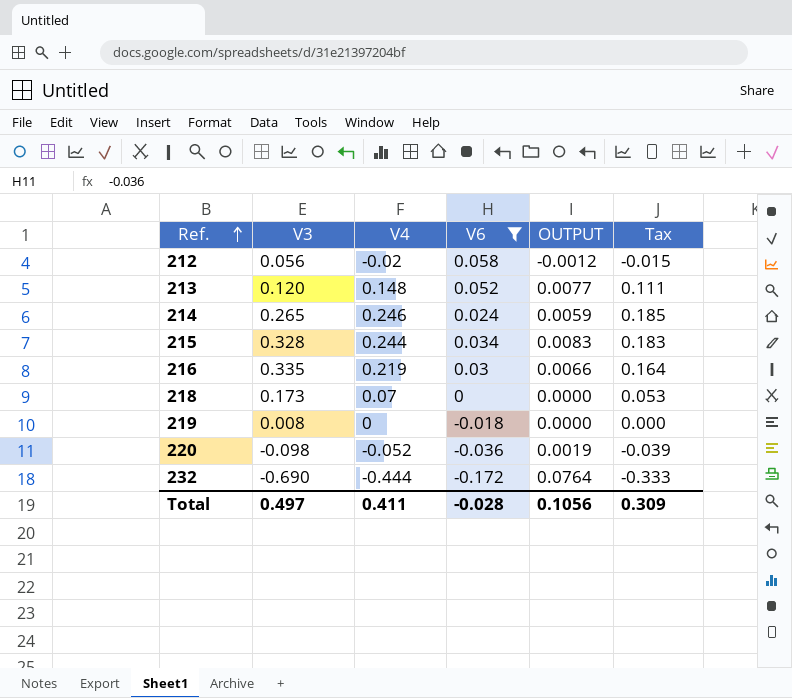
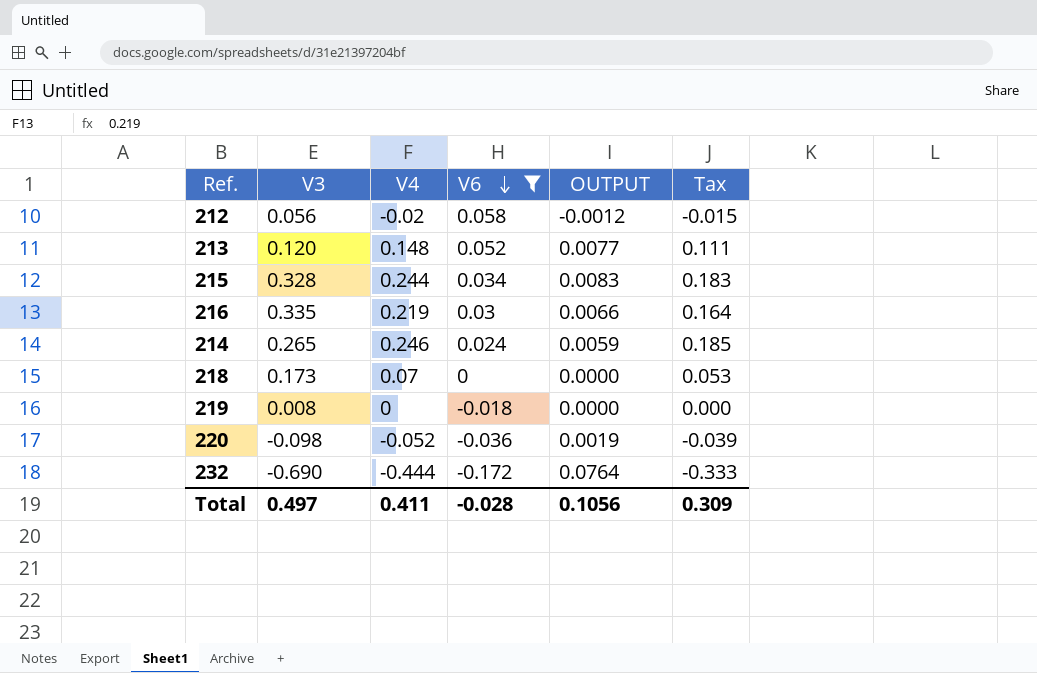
row order: Ref. ascending -> V6 descending

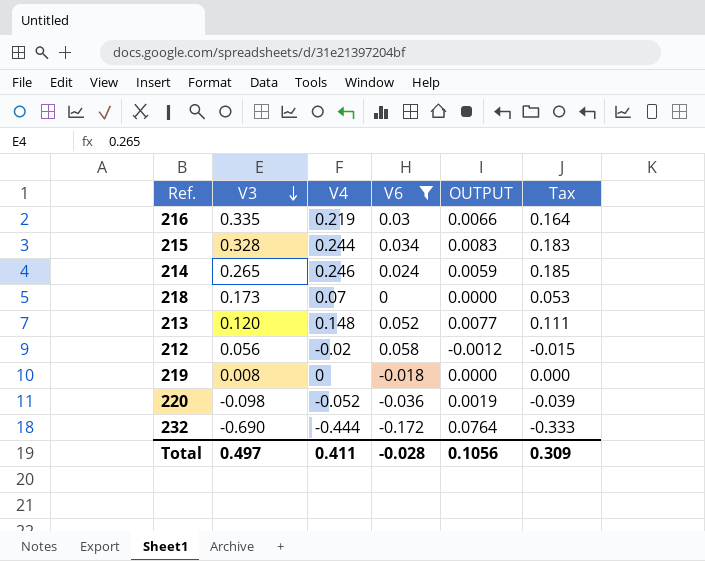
row order: V6 descending -> V3 descending

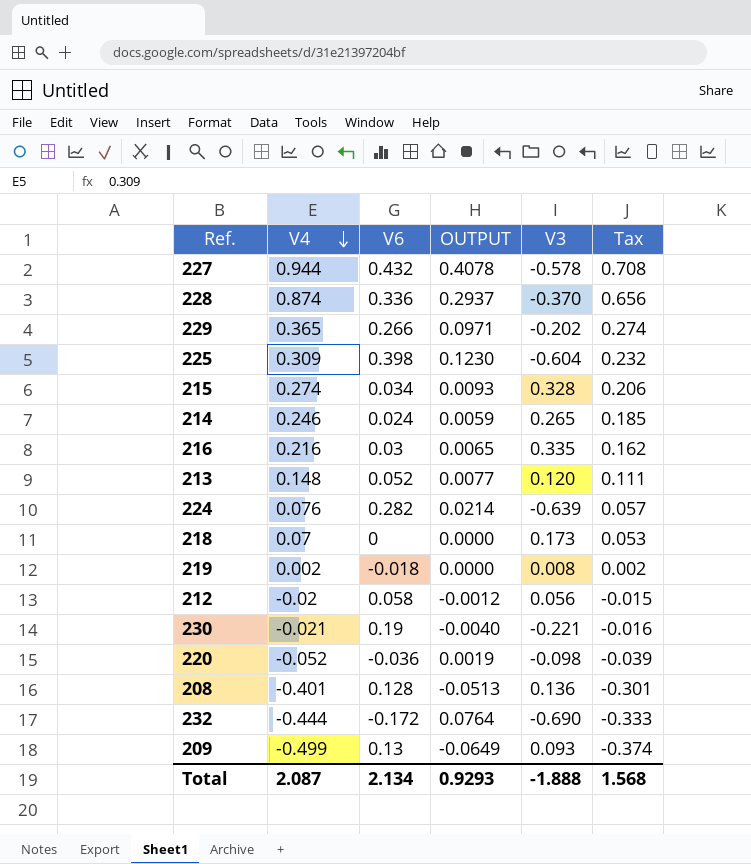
filter: V6 <= 0.058 -> none
row order: V3 descending -> V4 descending
column V3 | position: 2 -> 5
215 | V4: 0.244 -> 0.274
215 | OUTPUT: 0.0083 -> 0.0093
215 | Tax: 0.183 -> 0.206
216 | V4: 0.219 -> 0.216
216 | OUTPUT: 0.0066 -> 0.0065
216 | Tax: 0.164 -> 0.162
219 | V4: 0 -> 0.002
219 | Tax: 0.000 -> 0.002
Total | V4: 0.411 -> 2.087
Total | V6: -0.028 -> 2.134
Total | OUTPUT: 0.1056 -> 0.9293
Total | V3: 0.497 -> -1.888
Total | Tax: 0.309 -> 1.568

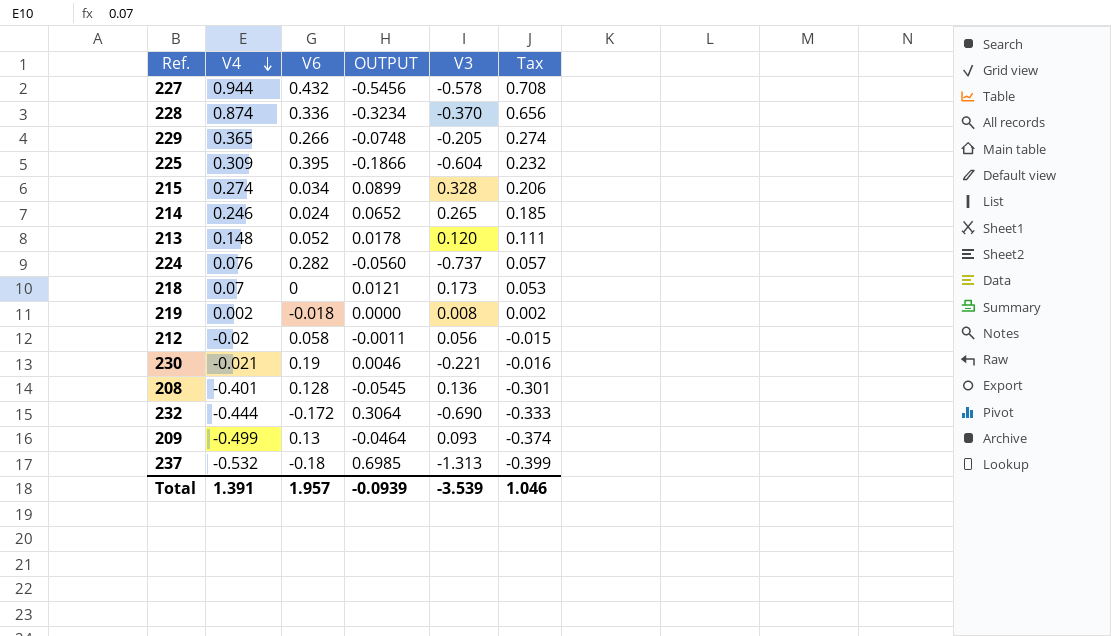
column OUTPUT | formula: [V4] * [V6] -> [V4] * [V3]
row 216: 0.216 | 0.03 | 0.0065 | 0.335 | 0.162 -> none
row 220: -0.052 | -0.036 | 0.0019 | -0.098 | -0.039 -> none
229 | V3: -0.202 -> -0.205
225 | V6: 0.398 -> 0.395
224 | V3: -0.639 -> -0.737
row 237: none -> -0.532 | -0.18 | 0.6985 | -1.313 | -0.399
Total | V4: 2.087 -> 1.391
Total | V6: 2.134 -> 1.957
Total | OUTPUT: 0.9293 -> -0.0939
Total | V3: -1.888 -> -3.539
Total | Tax: 1.568 -> 1.046

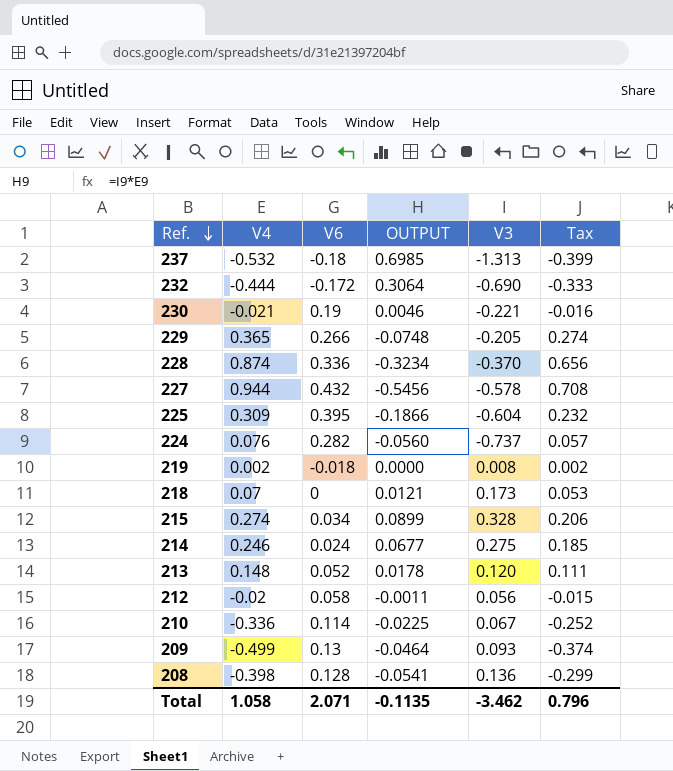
row order: V4 descending -> Ref. descending
214 | OUTPUT: 0.0652 -> 0.0677
214 | V3: 0.265 -> 0.275
row 210: none -> -0.336 | 0.114 | -0.0225 | 0.067 | -0.252
208 | V4: -0.401 -> -0.398
208 | OUTPUT: -0.0545 -> -0.0541
208 | Tax: -0.301 -> -0.299
Total | V4: 1.391 -> 1.058
Total | V6: 1.957 -> 2.071
Total | OUTPUT: -0.0939 -> -0.1135
Total | V3: -3.539 -> -3.462
Total | Tax: 1.046 -> 0.796

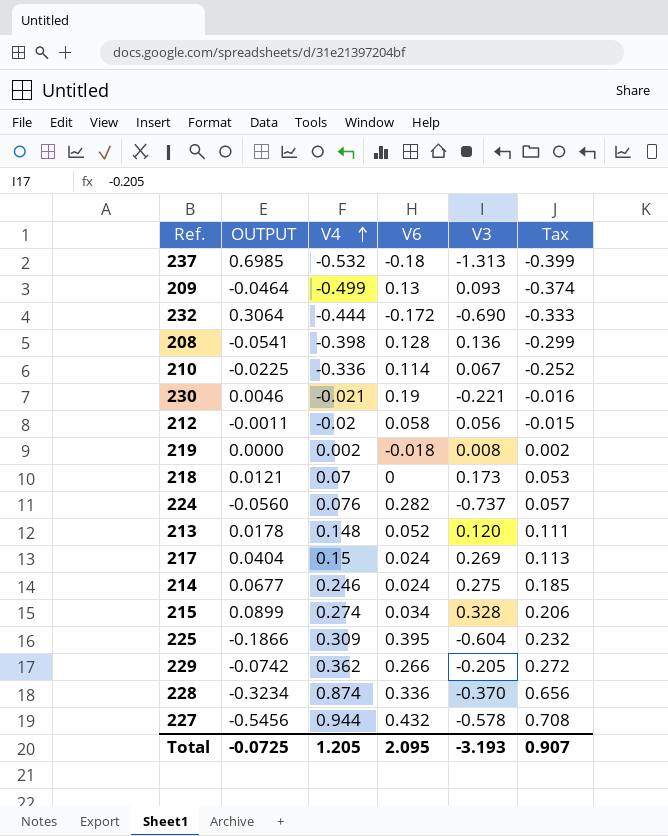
row order: Ref. descending -> V4 ascending
column OUTPUT | position: 4 -> 2
row 217: none -> 0.0404 | 0.15 | 0.024 | 0.269 | 0.113
229 | OUTPUT: -0.0748 -> -0.0742
229 | V4: 0.365 -> 0.362
229 | Tax: 0.274 -> 0.272
Total | OUTPUT: -0.1135 -> -0.0725
Total | V4: 1.058 -> 1.205
Total | V6: 2.071 -> 2.095
Total | V3: -3.462 -> -3.193
Total | Tax: 0.796 -> 0.907

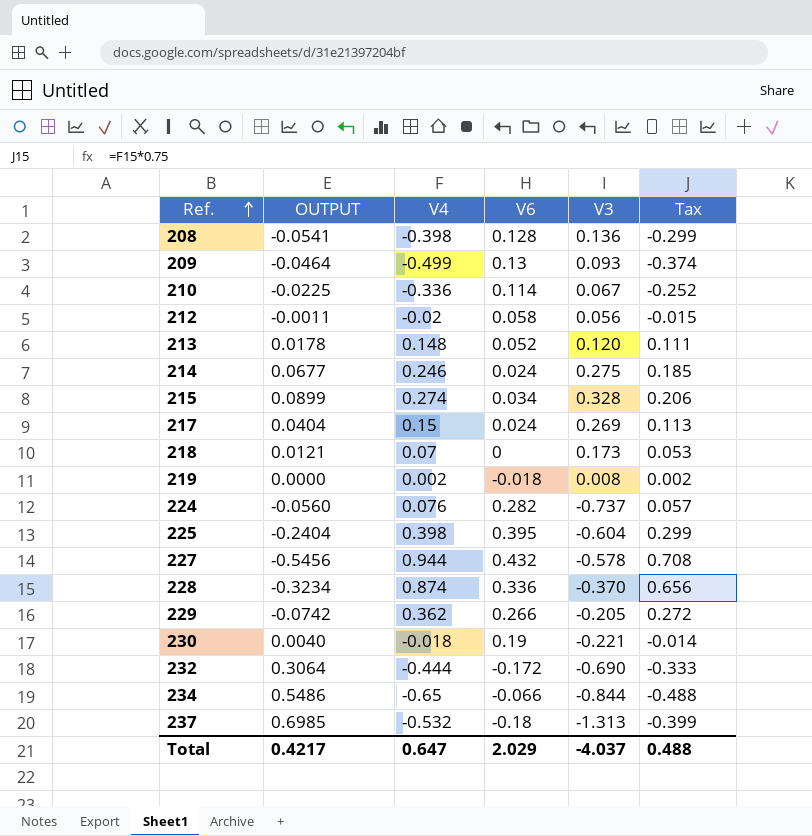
row order: V4 ascending -> Ref. ascending
225 | OUTPUT: -0.1866 -> -0.2404
225 | V4: 0.309 -> 0.398
225 | Tax: 0.232 -> 0.299
230 | OUTPUT: 0.0046 -> 0.0040
230 | V4: -0.021 -> -0.018
230 | Tax: -0.016 -> -0.014
row 234: none -> 0.5486 | -0.65 | -0.066 | -0.844 | -0.488
Total | OUTPUT: -0.0725 -> 0.4217
Total | V4: 1.205 -> 0.647
Total | V6: 2.095 -> 2.029
Total | V3: -3.193 -> -4.037
Total | Tax: 0.907 -> 0.488

